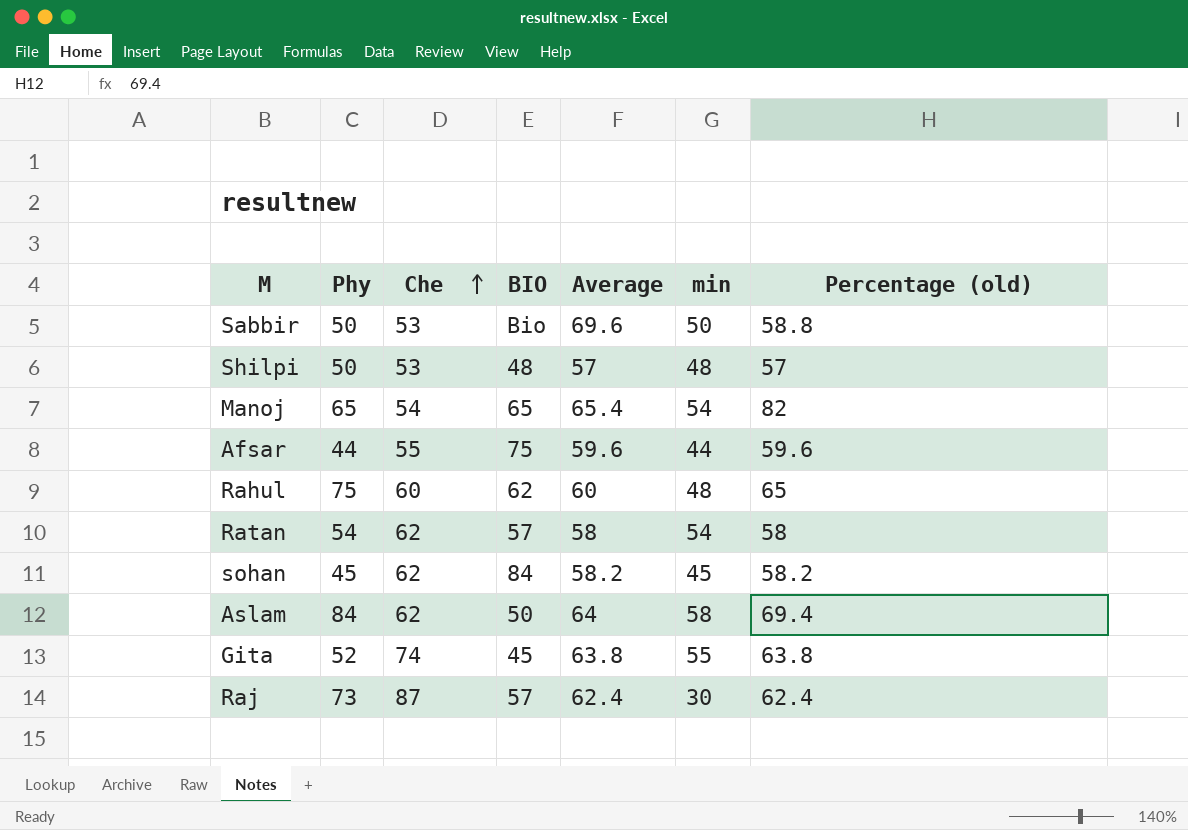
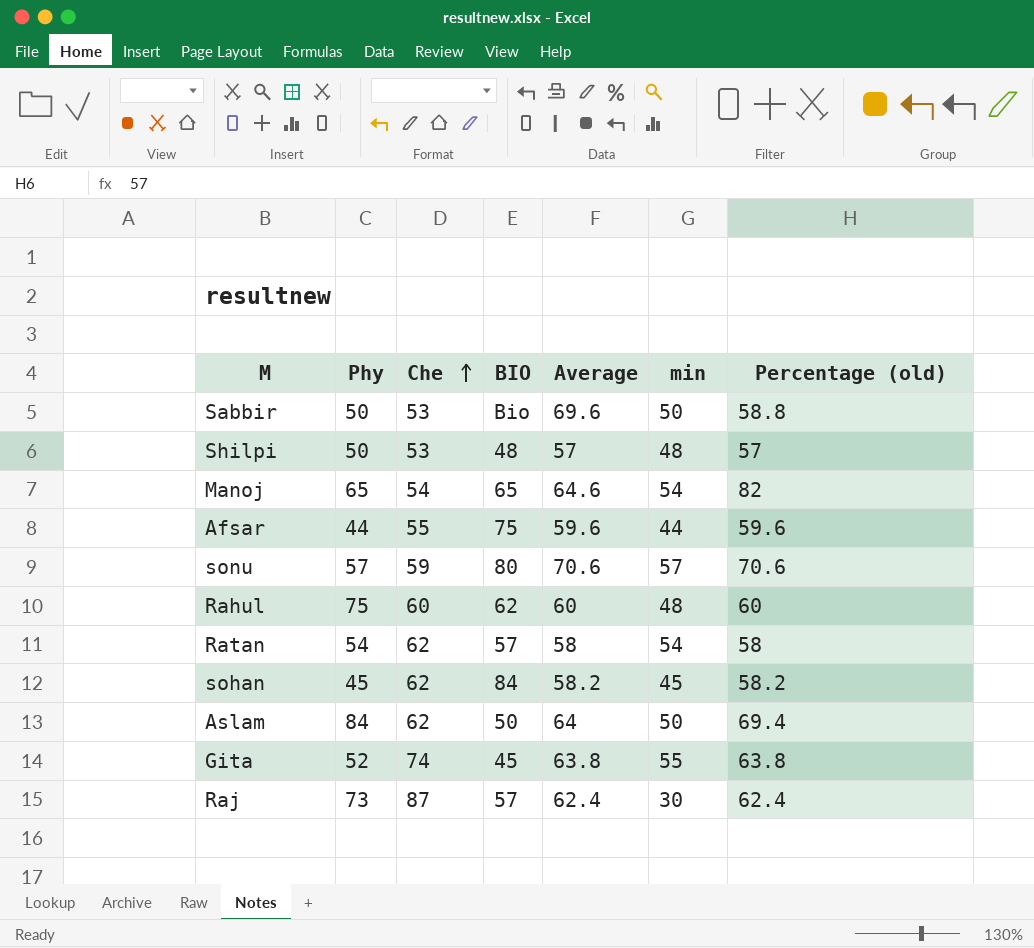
Manoj | Average: 65.4 -> 64.6
row sonu: none -> 57 | 59 | 80 | 70.6 | 57 | 70.6
Rahul | Percentage (old): 65 -> 60
Aslam | min: 58 -> 50

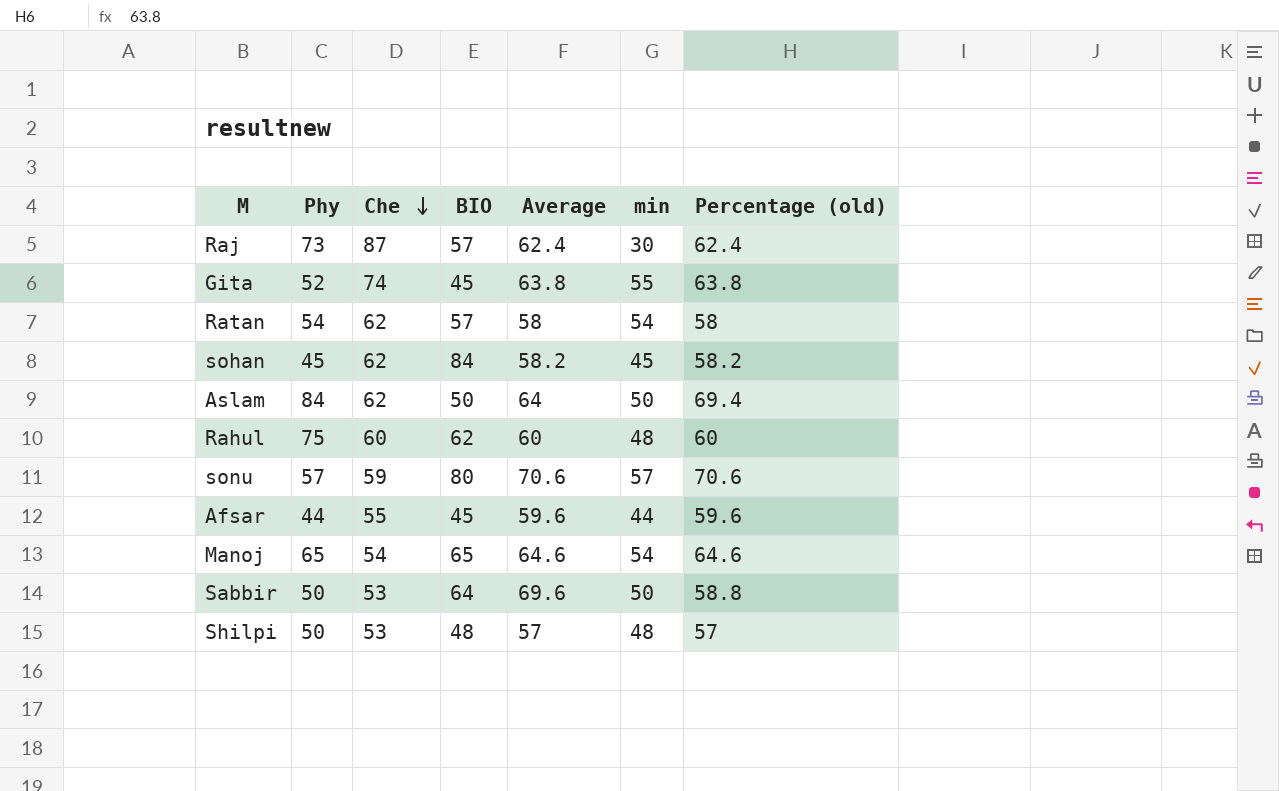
row order: Che ascending -> Che descending
Afsar | BIO: 75 -> 45
Manoj | Percentage (old): 82 -> 64.6
Sabbir | BIO: Bio -> 64

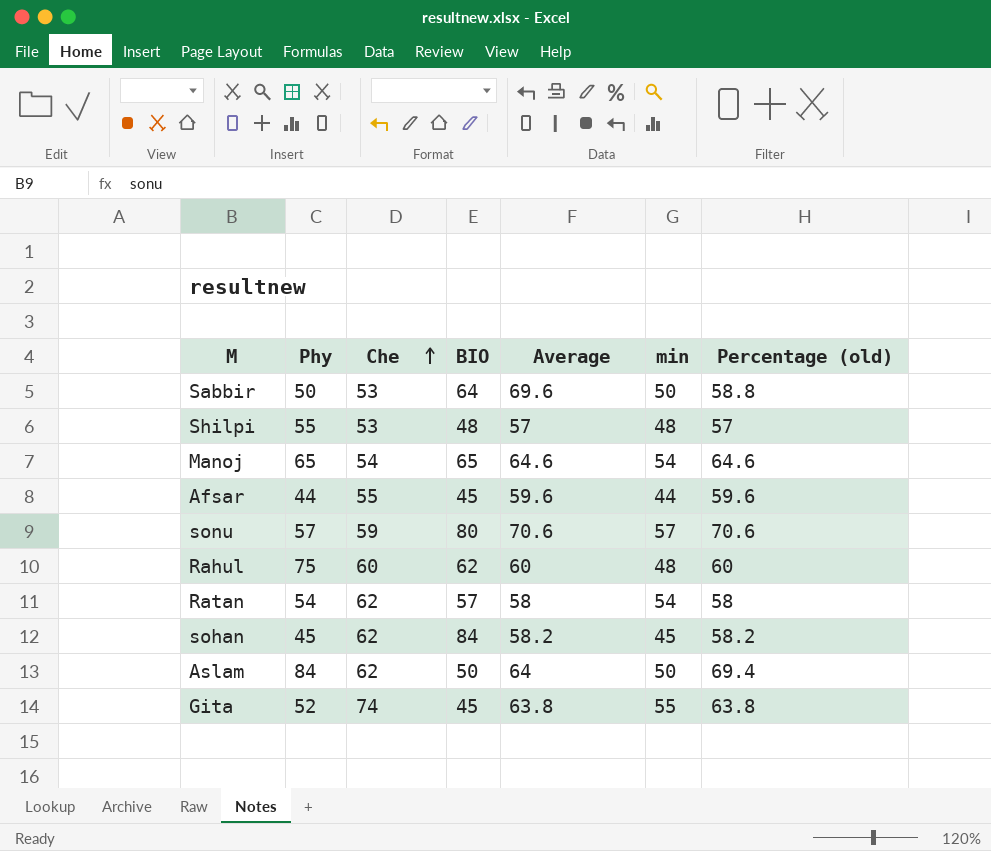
row order: Che descending -> Che ascending
row Raj: 73 | 87 | 57 | 62.4 | 30 | 62.4 -> none
Shilpi | Phy: 50 -> 55

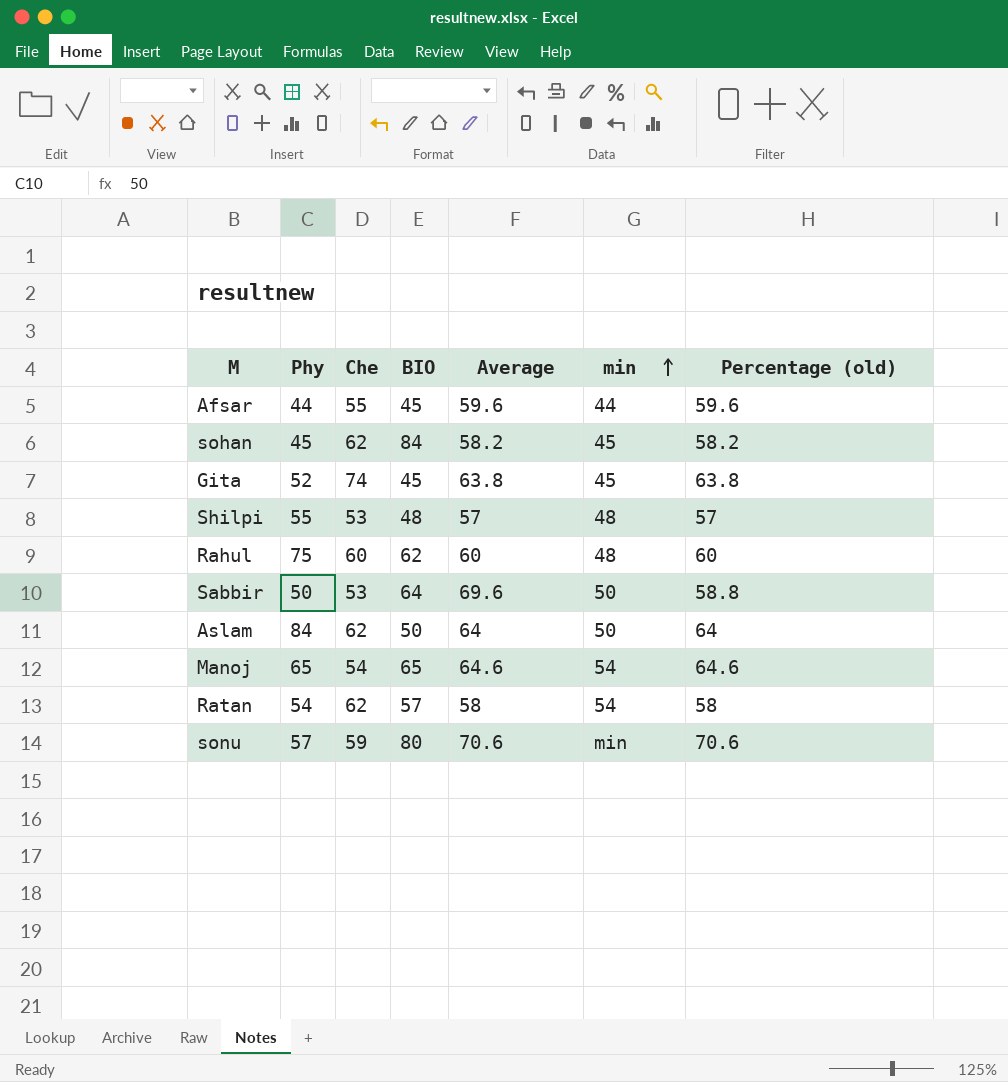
row order: Che ascending -> min ascending
Gita | min: 55 -> 45
Aslam | Percentage (old): 69.4 -> 64
sonu | min: 57 -> min

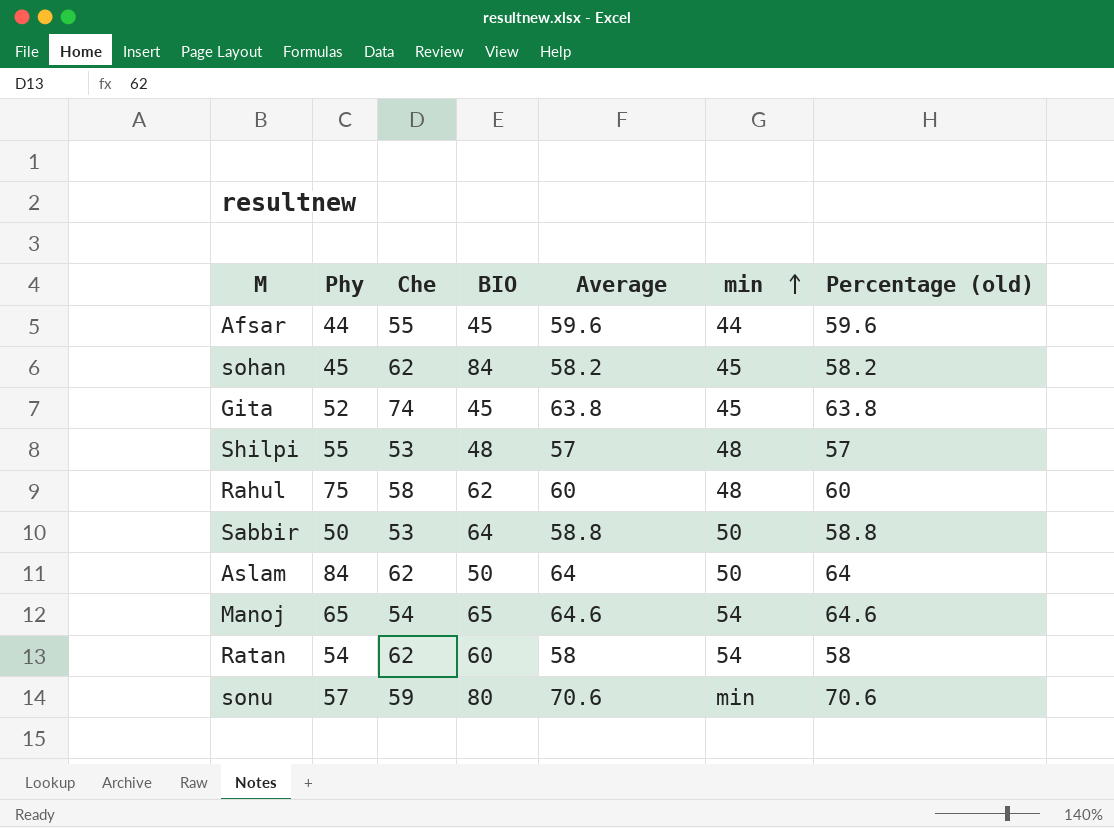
Rahul | Che: 60 -> 58
Sabbir | Average: 69.6 -> 58.8
Ratan | BIO: 57 -> 60

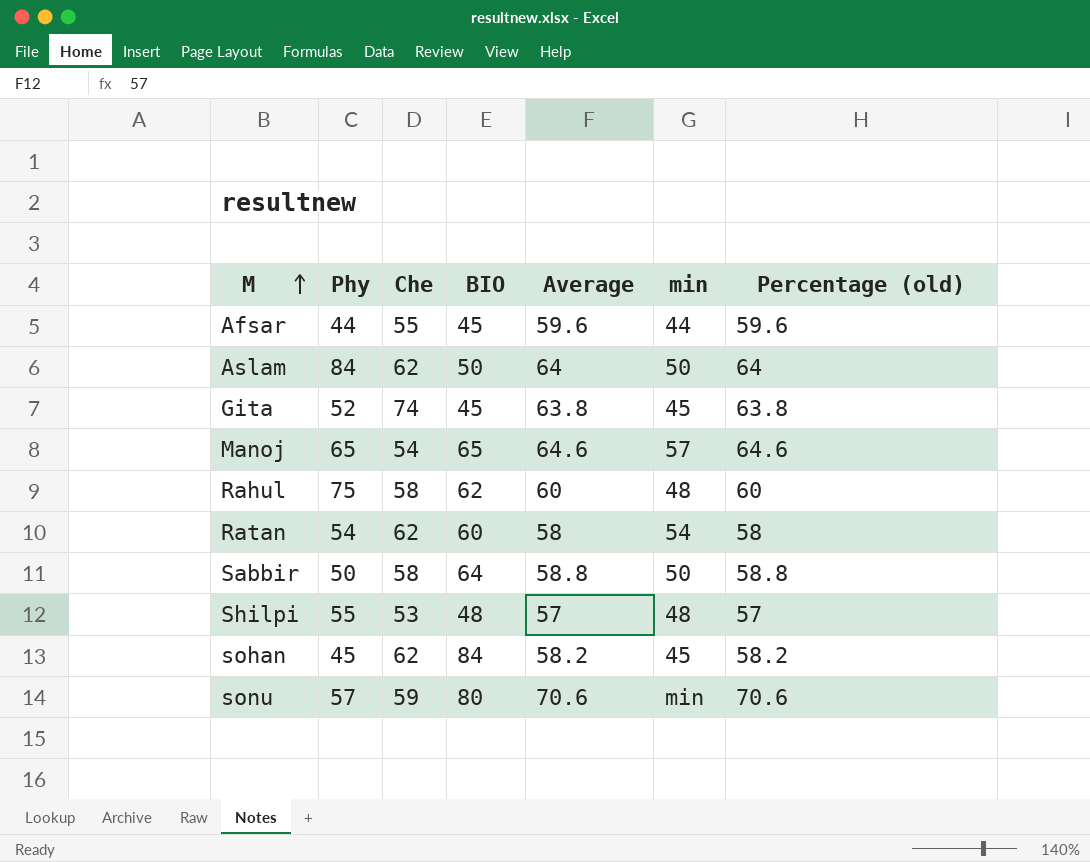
row order: min ascending -> M ascending
Manoj | min: 54 -> 57
Sabbir | Che: 53 -> 58

